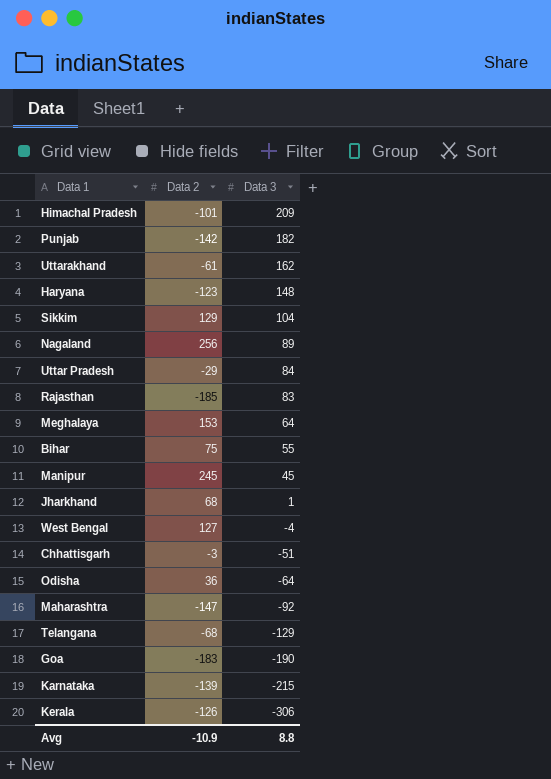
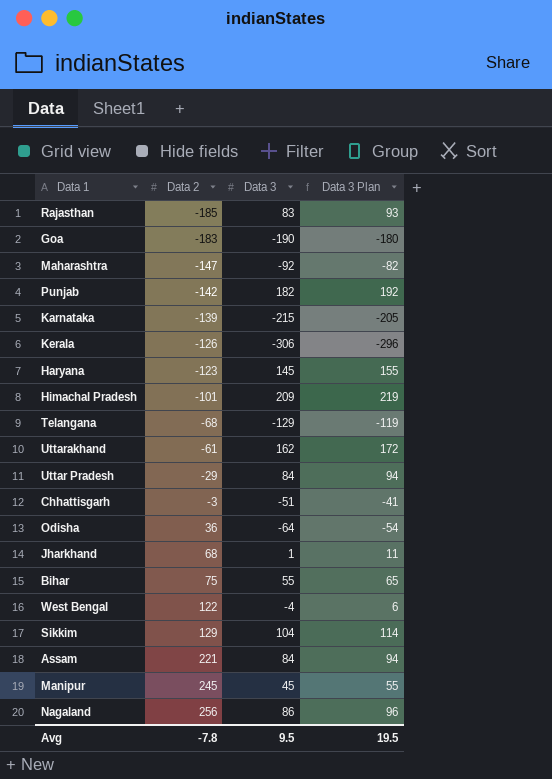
row order: Data 3 descending -> Data 2 ascending
column Data 3 Plan | formula: none -> [Data 3] + 10
row Meghalaya: 153 | 64 -> none
Haryana | Data 3: 148 -> 145
West Bengal | Data 2: 127 -> 122
row Assam: none -> 221 | 84 | 94
Nagaland | Data 3: 89 -> 86
Avg | Data 2: -10.9 -> -7.8
Avg | Data 3: 8.8 -> 9.5

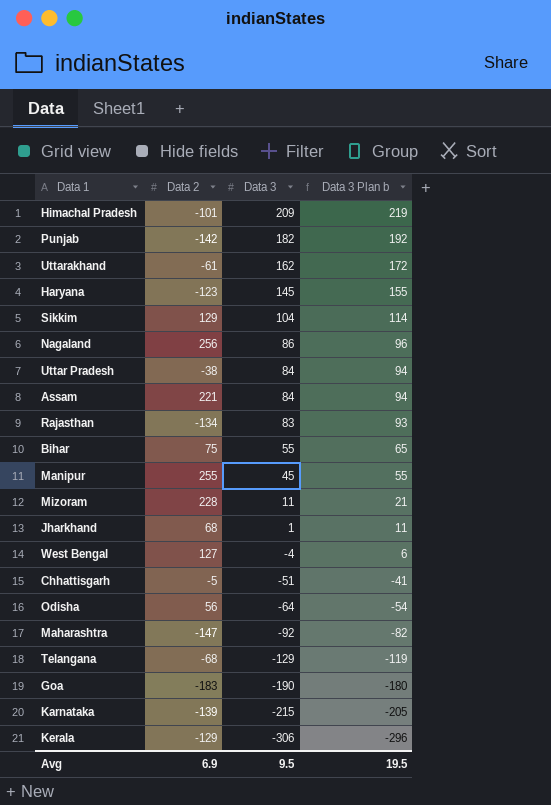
row order: Data 2 ascending -> Data 3 descending
column name: Data 3 Plan -> Data 3 Plan b
Uttar Pradesh | Data 2: -29 -> -38
Rajasthan | Data 2: -185 -> -134
Manipur | Data 2: 245 -> 255
row Mizoram: none -> 228 | 11 | 21
West Bengal | Data 2: 122 -> 127
Chhattisgarh | Data 2: -3 -> -5
Odisha | Data 2: 36 -> 56
Kerala | Data 2: -126 -> -129
Avg | Data 2: -7.8 -> 6.9

